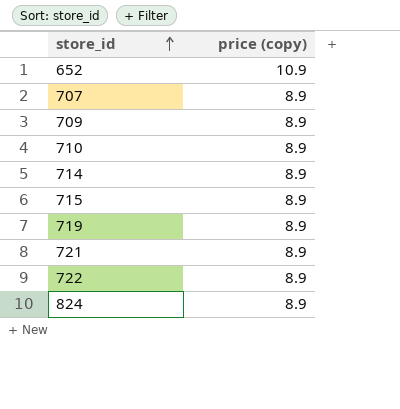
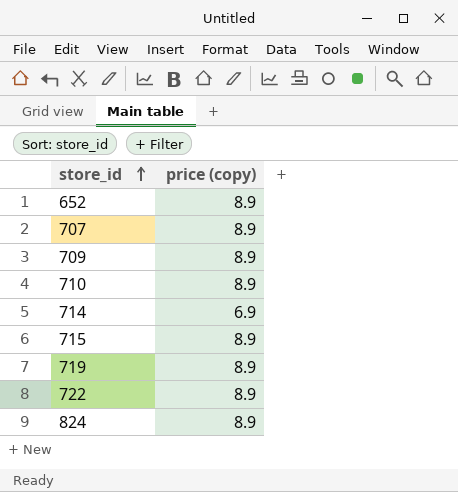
row 721: 8.9 -> none
652 | price (copy): 10.9 -> 8.9
714 | price (copy): 8.9 -> 6.9

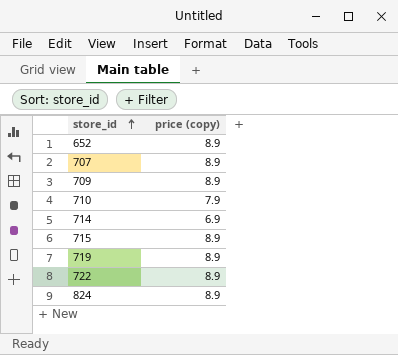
710 | price (copy): 8.9 -> 7.9

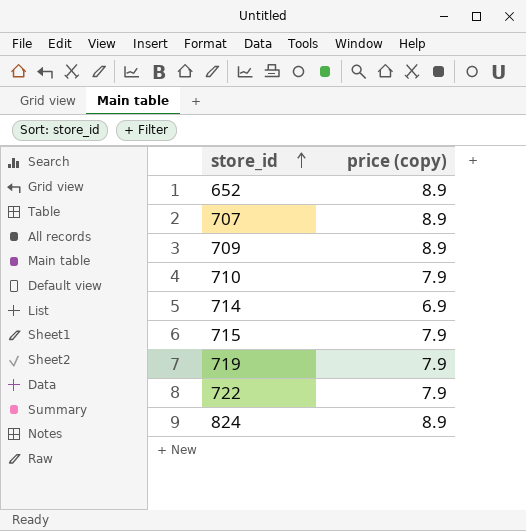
715 | price (copy): 8.9 -> 7.9
719 | price (copy): 8.9 -> 7.9
722 | price (copy): 8.9 -> 7.9

